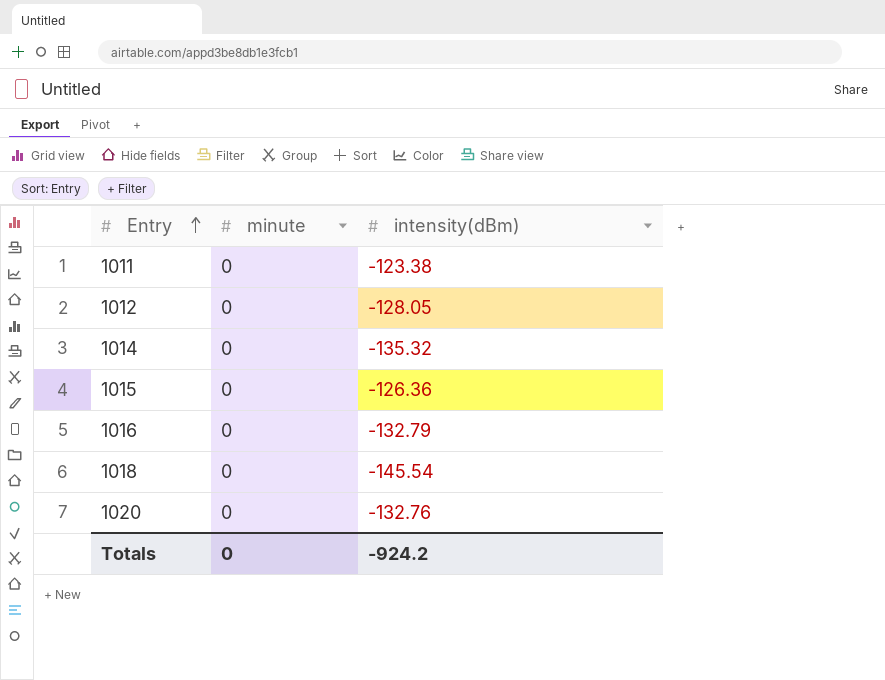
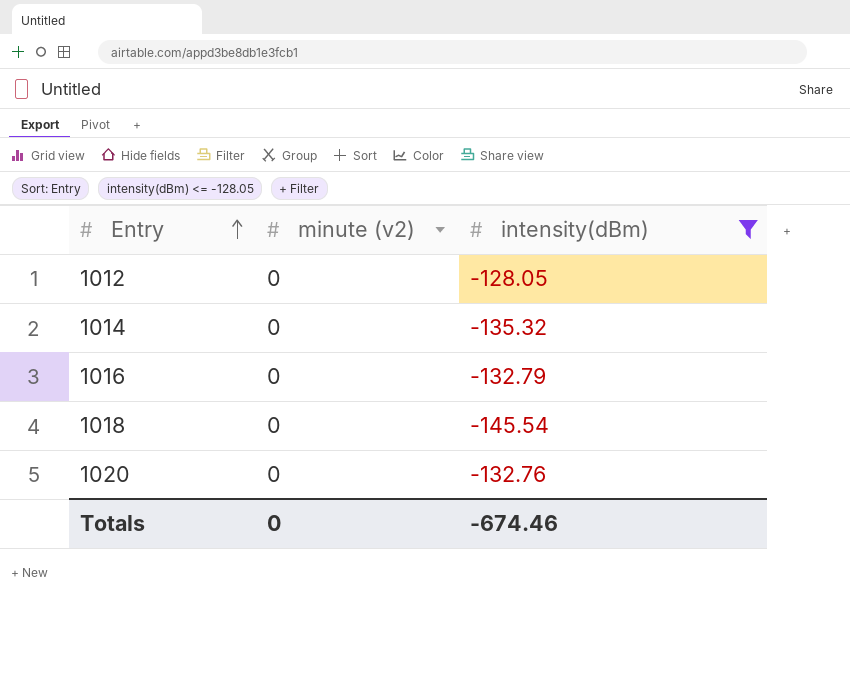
filter: none -> intensity(dBm) <= -128.05
column name: minute -> minute (v2)
Totals | intensity(dBm): -924.2 -> -674.46

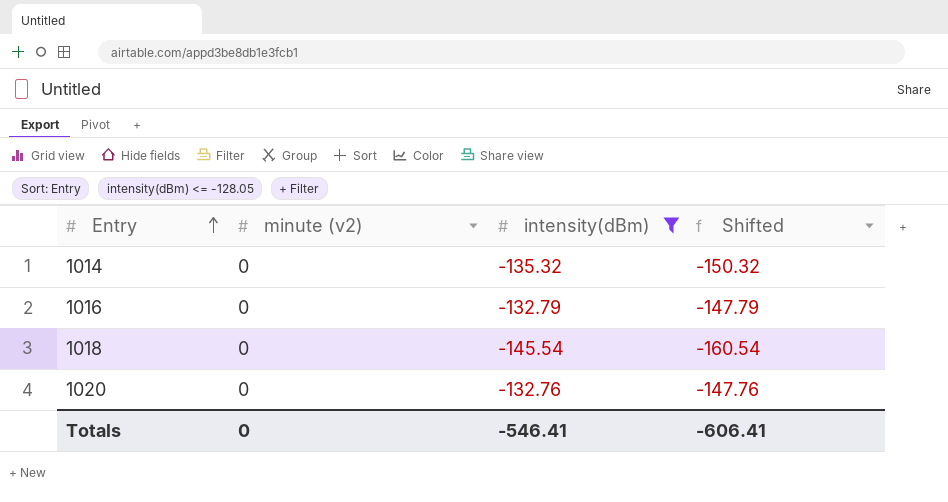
column Shifted | formula: none -> [intensity(dBm)] - 15
row 1012: 0 | -128.05 -> none
Totals | intensity(dBm): -674.46 -> -546.41

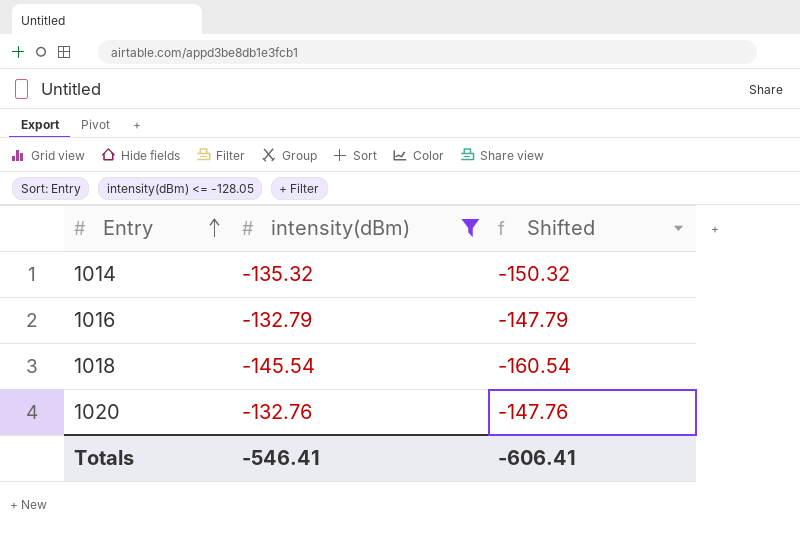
column minute (v2) | position: 2 -> none

